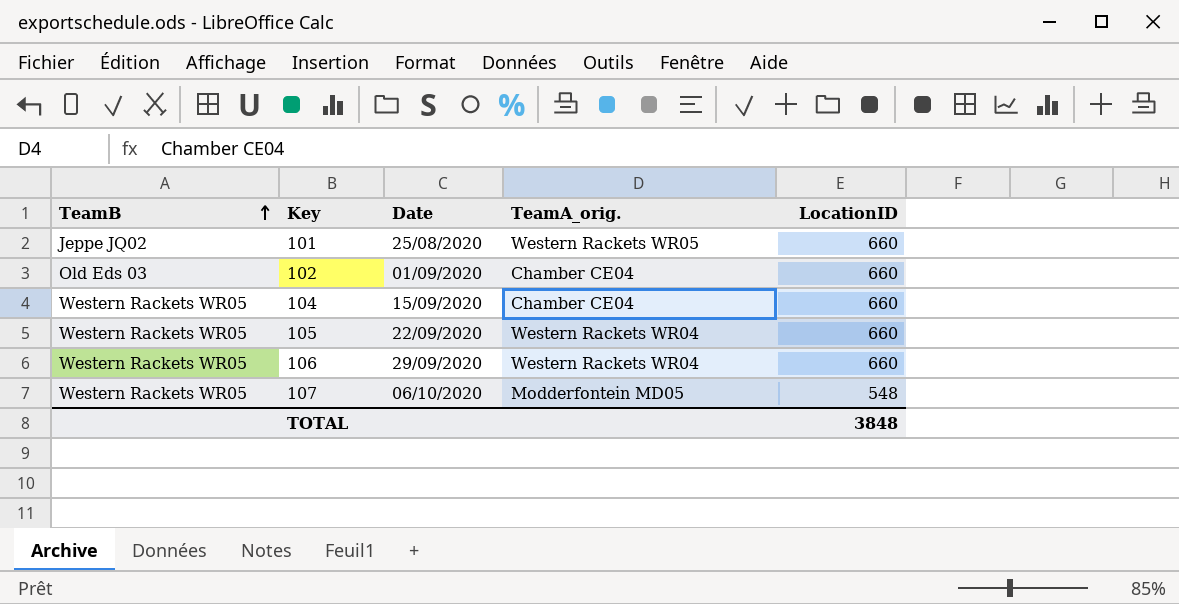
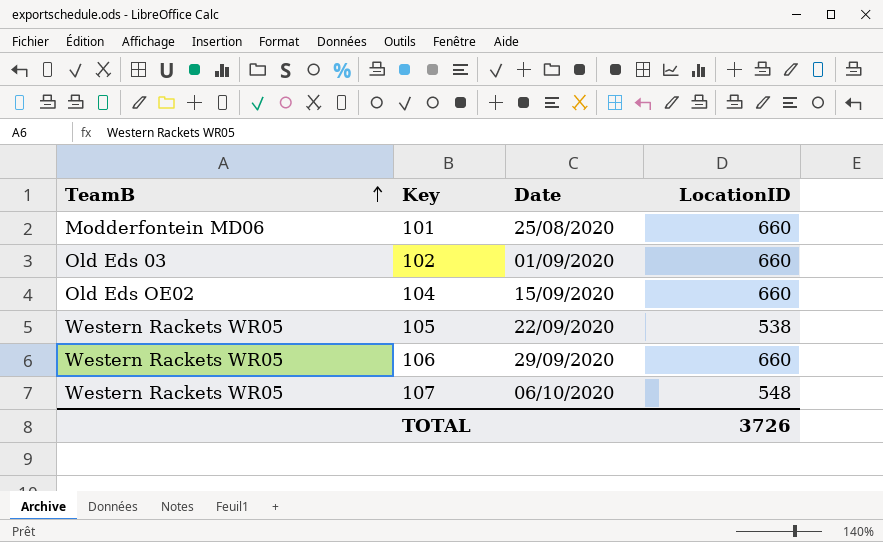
column TeamA_orig. | position: 4 -> none
101 | TeamB: Jeppe JQ02 -> Modderfontein MD06
104 | TeamB: Western Rackets WR05 -> Old Eds OE02
105 | LocationID: 660 -> 538
TOTAL | LocationID: 3848 -> 3726

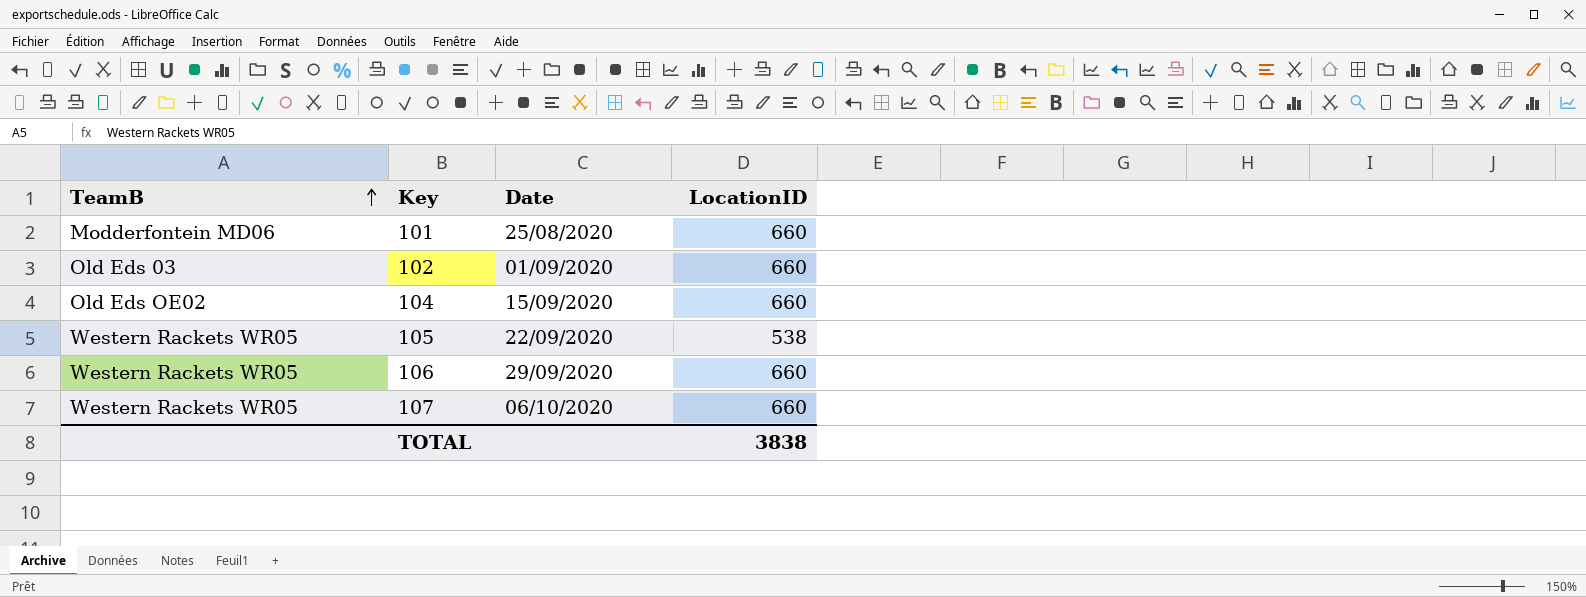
107 | LocationID: 548 -> 660
TOTAL | LocationID: 3726 -> 3838

